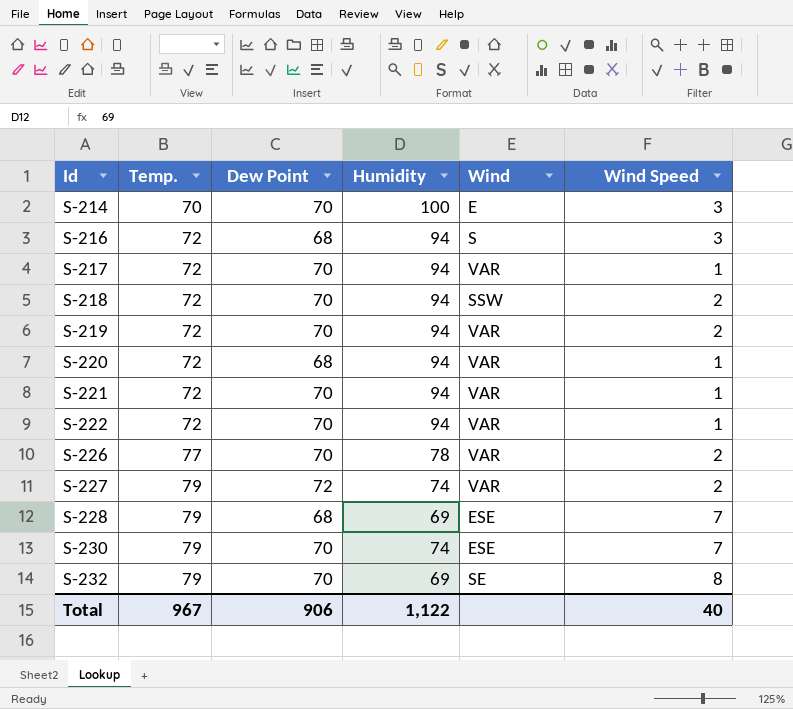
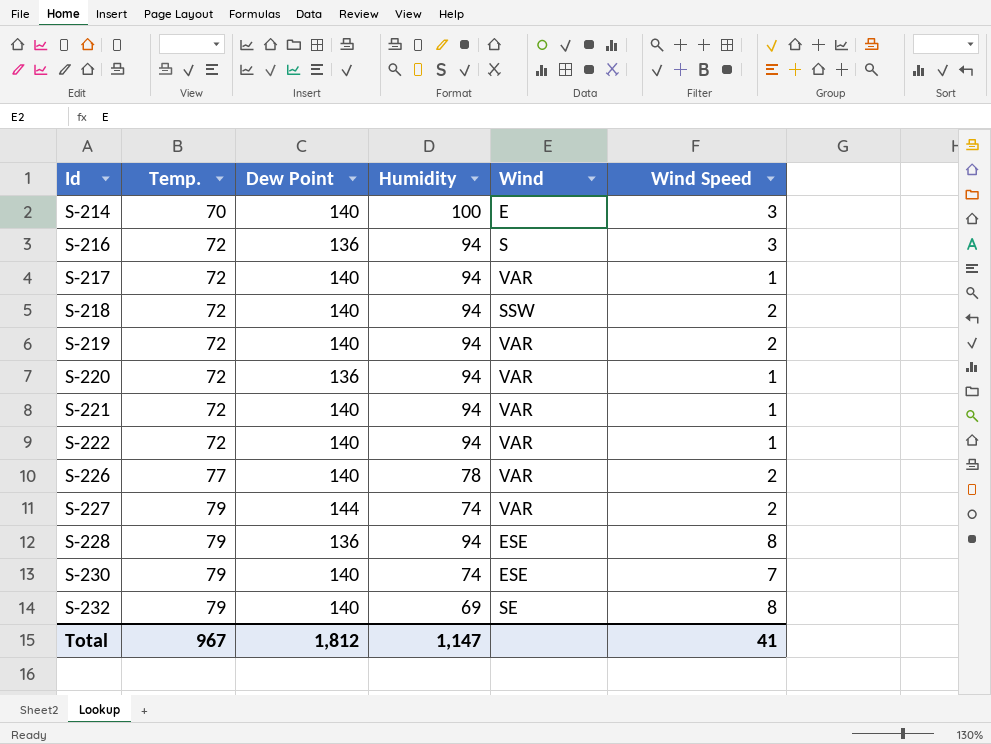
S-214 | Dew Point: 70 -> 140
S-216 | Dew Point: 68 -> 136
S-217 | Dew Point: 70 -> 140
S-218 | Dew Point: 70 -> 140
S-219 | Dew Point: 70 -> 140
S-220 | Dew Point: 68 -> 136
S-221 | Dew Point: 70 -> 140
S-222 | Dew Point: 70 -> 140
S-226 | Dew Point: 70 -> 140
S-227 | Dew Point: 72 -> 144
S-228 | Dew Point: 68 -> 136
S-228 | Humidity: 69 -> 94
S-228 | Wind Speed: 7 -> 8
S-230 | Dew Point: 70 -> 140
S-232 | Dew Point: 70 -> 140
Total | Dew Point: 906 -> 1,812
Total | Humidity: 1,122 -> 1,147
Total | Wind Speed: 40 -> 41

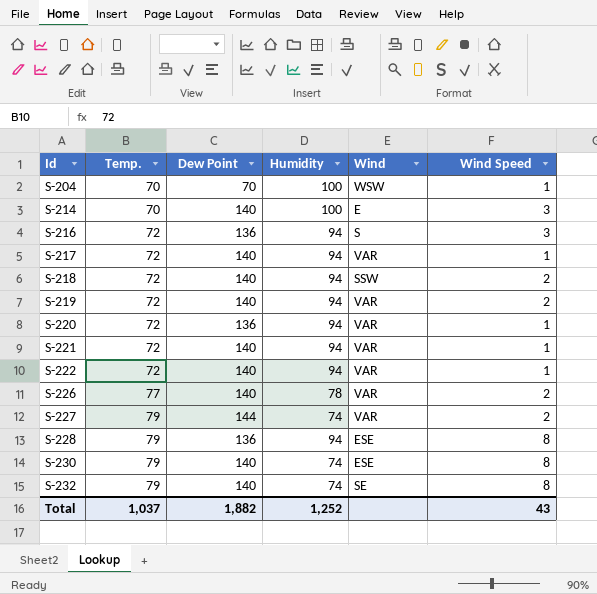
row S-204: none -> 70 | 70 | 100 | WSW | 1
S-230 | Wind Speed: 7 -> 8
S-232 | Humidity: 69 -> 74
Total | Temp.: 967 -> 1,037
Total | Dew Point: 1,812 -> 1,882
Total | Humidity: 1,147 -> 1,252
Total | Wind Speed: 41 -> 43

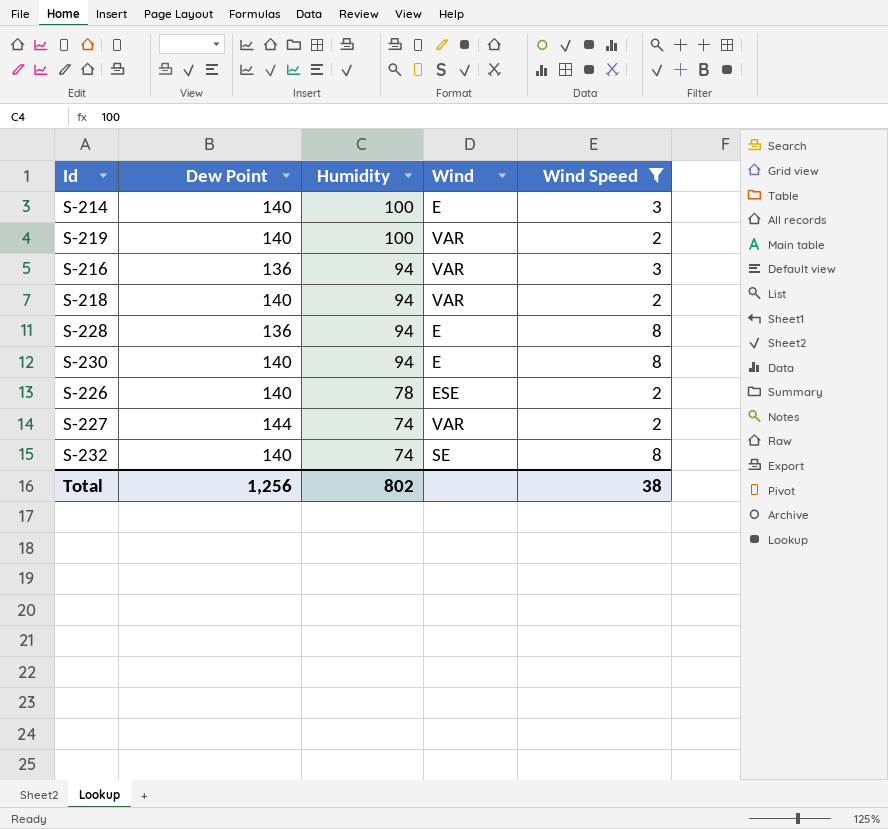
filter: none -> Wind Speed != 1
row order: Id ascending -> Humidity descending
column Temp. | position: 2 -> none
S-219 | Humidity: 94 -> 100
S-216 | Wind: S -> VAR
S-218 | Wind: SSW -> VAR
S-228 | Wind: ESE -> E
S-230 | Humidity: 74 -> 94
S-230 | Wind: ESE -> E
S-226 | Wind: VAR -> ESE
Total | Dew Point: 1,882 -> 1,256
Total | Humidity: 1,252 -> 802
Total | Wind Speed: 43 -> 38

